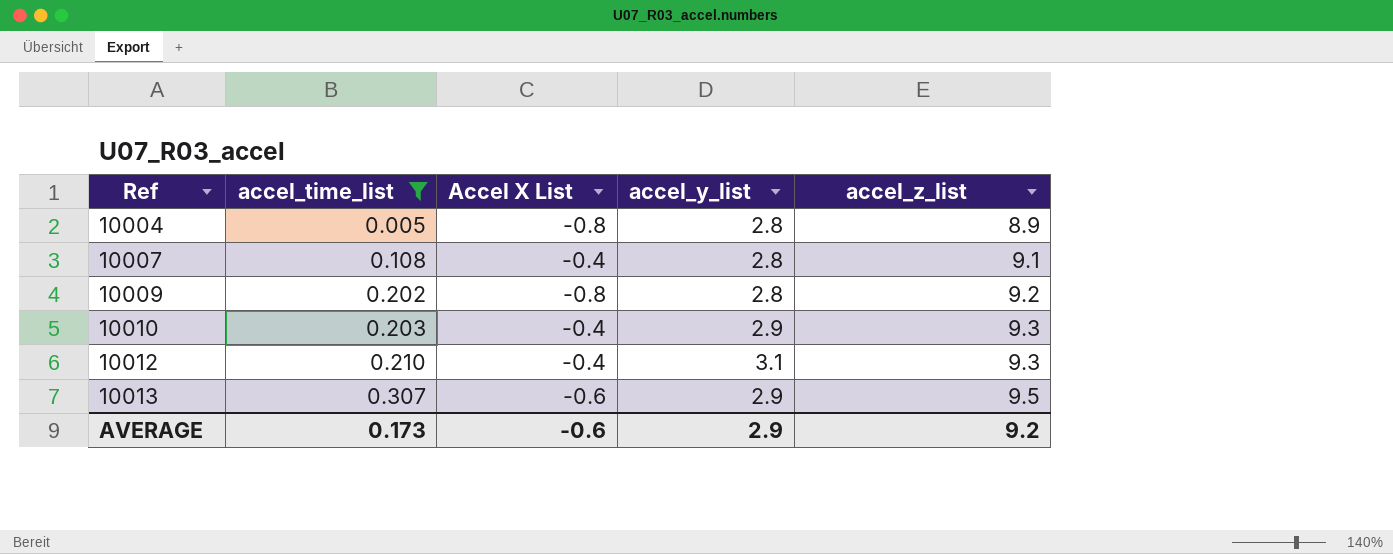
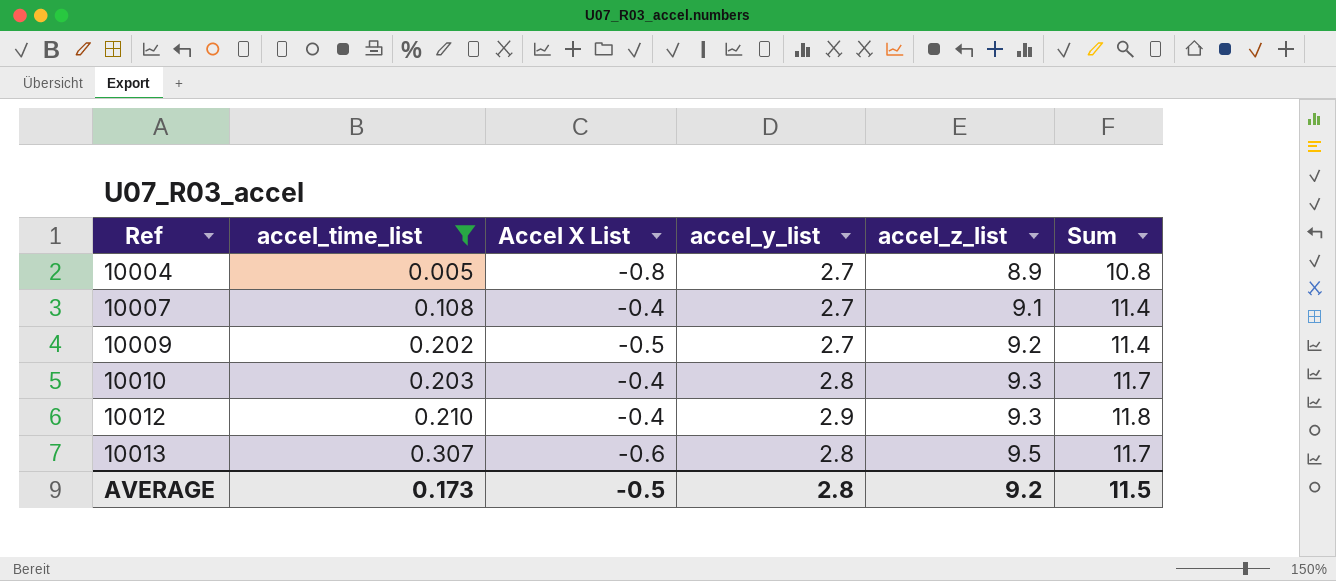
column Sum | formula: none -> [Accel X List] + [accel_y_list] + [accel_z_list]
10004 | accel_y_list: 2.8 -> 2.7
10007 | accel_y_list: 2.8 -> 2.7
10009 | Accel X List: -0.8 -> -0.5
10009 | accel_y_list: 2.8 -> 2.7
10010 | accel_y_list: 2.9 -> 2.8
10012 | accel_y_list: 3.1 -> 2.9
10013 | accel_y_list: 2.9 -> 2.8
AVERAGE | Accel X List: -0.6 -> -0.5
AVERAGE | accel_y_list: 2.9 -> 2.8

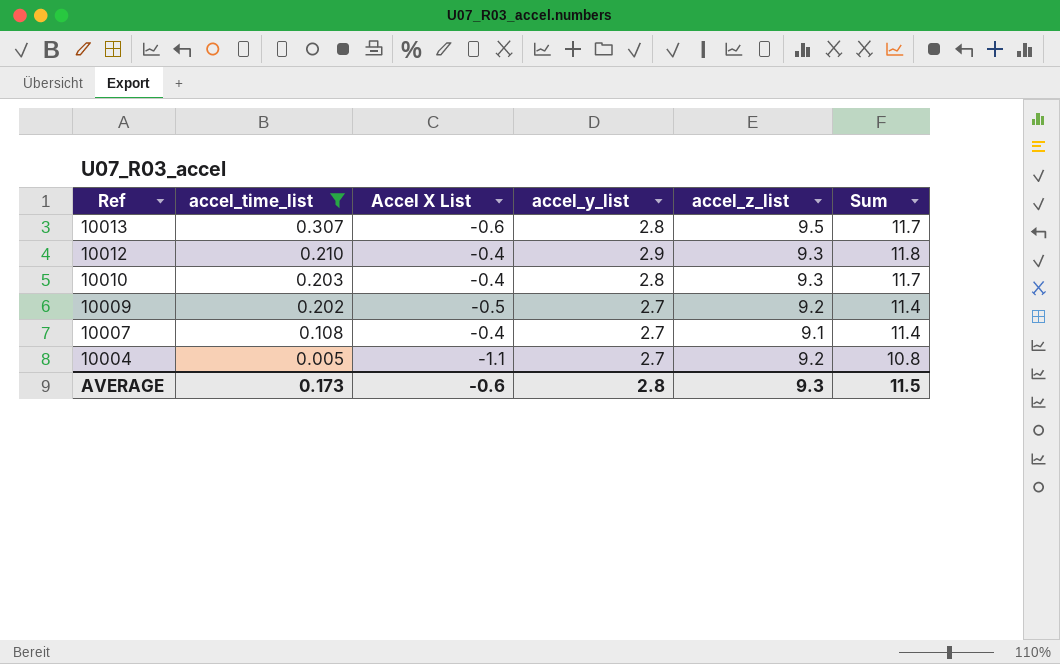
row order: Ref ascending -> Ref descending
10004 | Accel X List: -0.8 -> -1.1
10004 | accel_z_list: 8.9 -> 9.2
AVERAGE | Accel X List: -0.5 -> -0.6
AVERAGE | accel_z_list: 9.2 -> 9.3

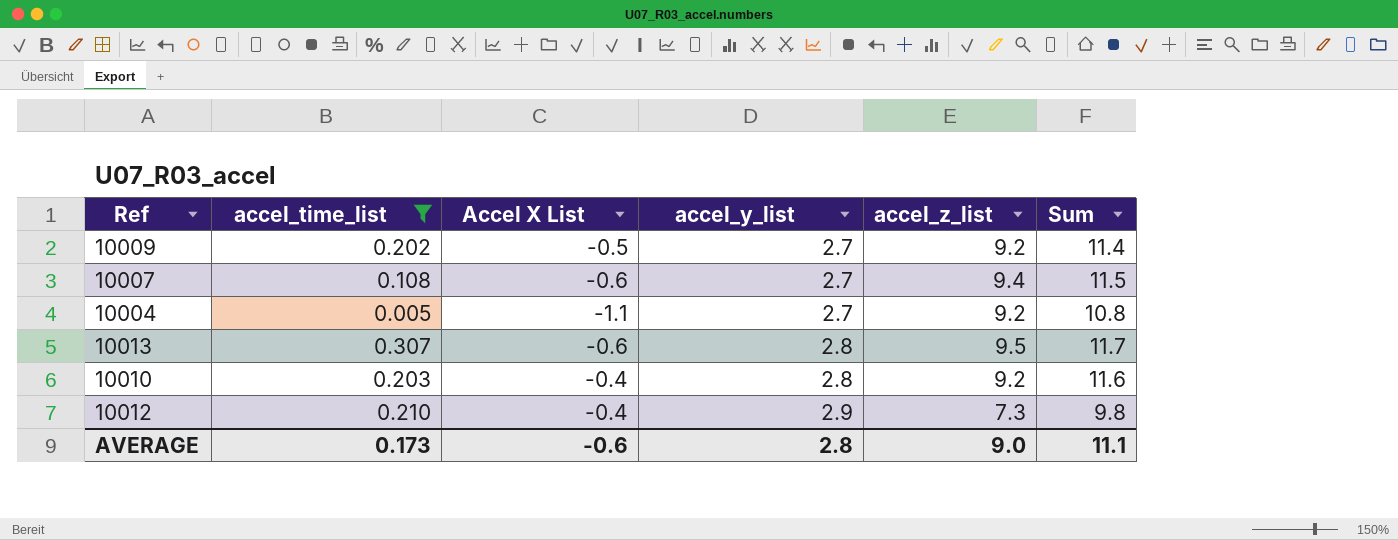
row order: Ref descending -> accel_y_list ascending
10007 | Accel X List: -0.4 -> -0.6
10007 | accel_z_list: 9.1 -> 9.4
10007 | Sum: 11.4 -> 11.5
10010 | accel_z_list: 9.3 -> 9.2
10010 | Sum: 11.7 -> 11.6
10012 | accel_z_list: 9.3 -> 7.3
10012 | Sum: 11.8 -> 9.8
AVERAGE | accel_z_list: 9.3 -> 9.0
AVERAGE | Sum: 11.5 -> 11.1

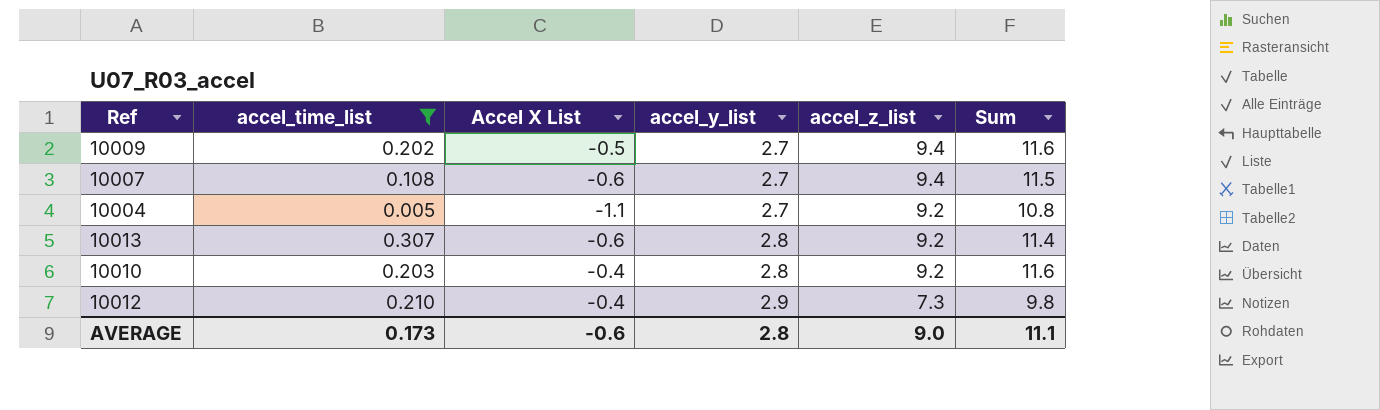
10009 | accel_z_list: 9.2 -> 9.4
10009 | Sum: 11.4 -> 11.6
10013 | accel_z_list: 9.5 -> 9.2
10013 | Sum: 11.7 -> 11.4

